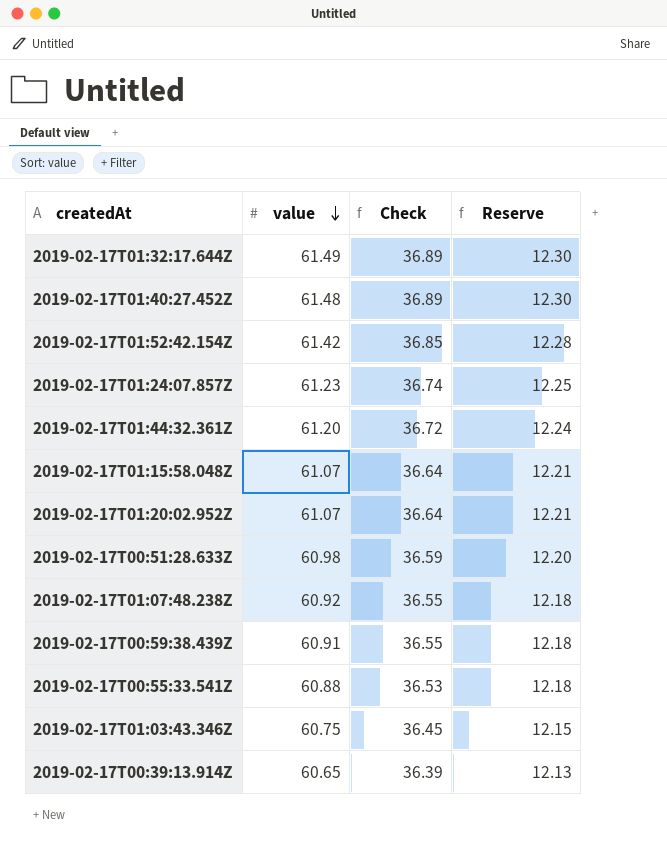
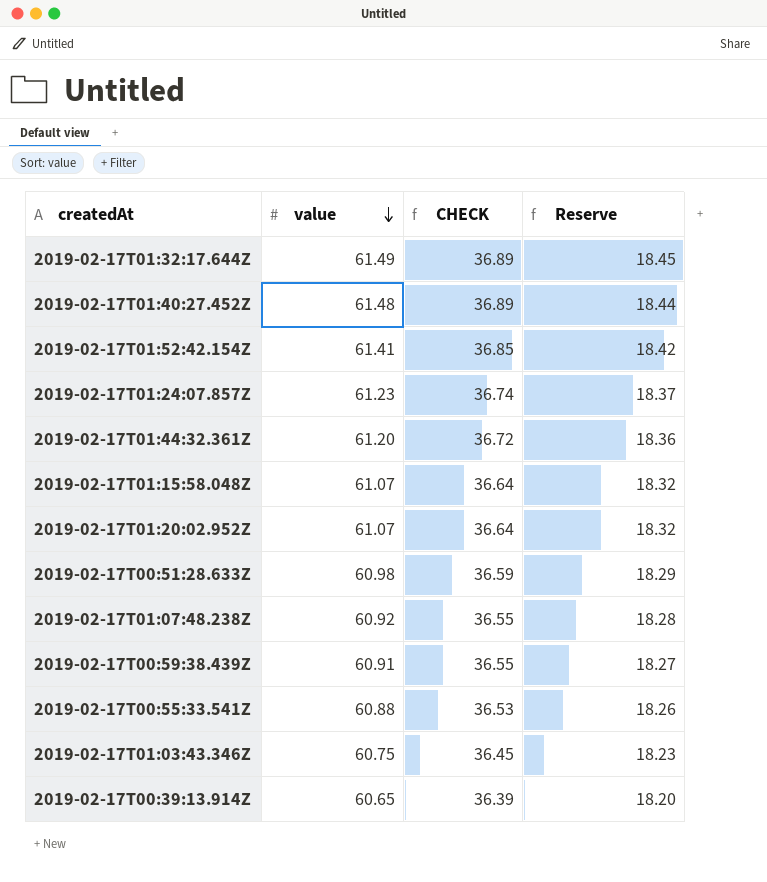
column name: Check -> CHECK
column Reserve | formula: [value] * 0.2 -> [value] * 0.3
2019-02-17T01:52:42.154Z | value: 61.42 -> 61.41

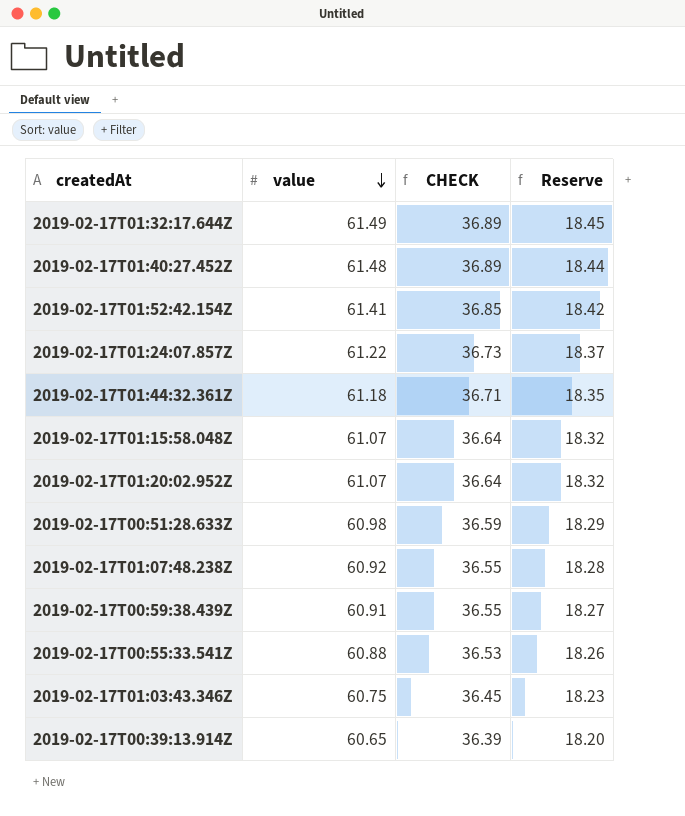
2019-02-17T01:24:07.857Z | value: 61.23 -> 61.22
2019-02-17T01:24:07.857Z | CHECK: 36.74 -> 36.73
2019-02-17T01:44:32.361Z | value: 61.20 -> 61.18
2019-02-17T01:44:32.361Z | CHECK: 36.72 -> 36.71
2019-02-17T01:44:32.361Z | Reserve: 18.36 -> 18.35

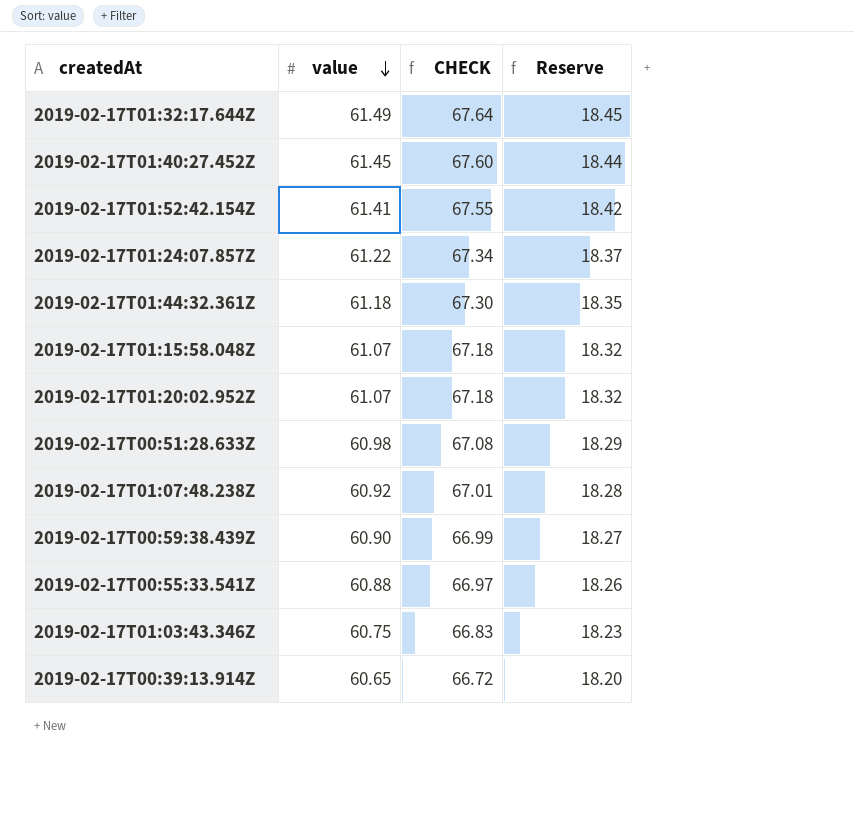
column CHECK | formula: [value] * 0.6 -> [value] * 1.1
2019-02-17T01:40:27.452Z | value: 61.48 -> 61.45
2019-02-17T00:59:38.439Z | value: 60.91 -> 60.90

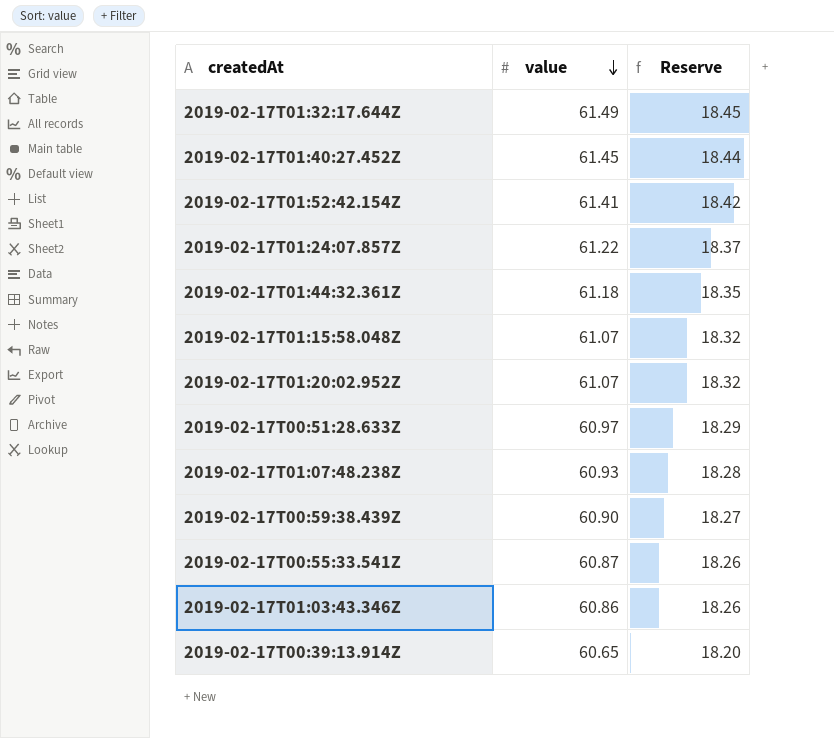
column CHECK | formula: [value] * 1.1 -> none
2019-02-17T00:51:28.633Z | value: 60.98 -> 60.97
2019-02-17T01:07:48.238Z | value: 60.92 -> 60.93
2019-02-17T00:55:33.541Z | value: 60.88 -> 60.87
2019-02-17T01:03:43.346Z | value: 60.75 -> 60.86
2019-02-17T01:03:43.346Z | Reserve: 18.23 -> 18.26

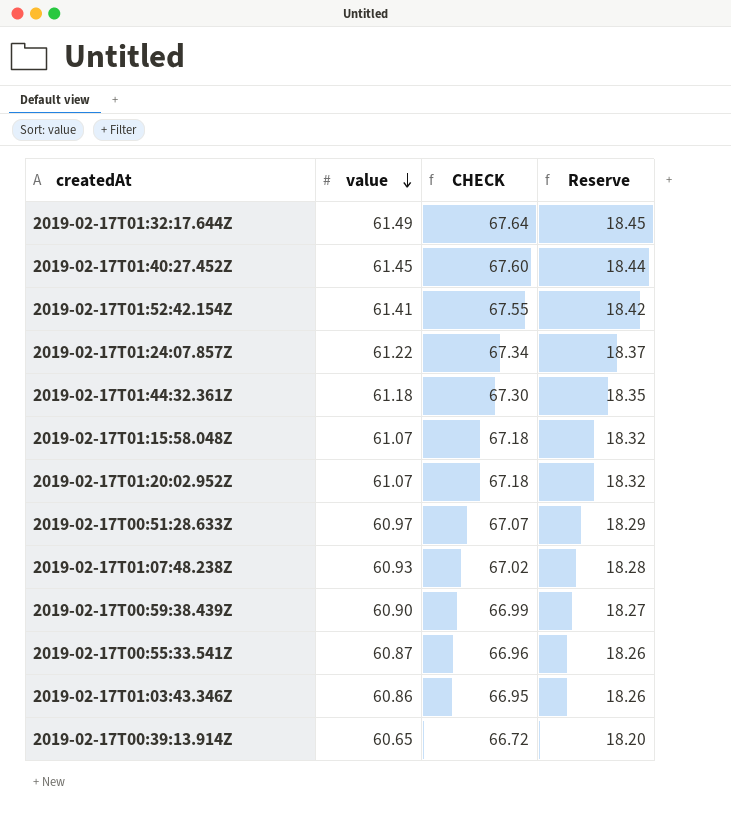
column CHECK | formula: none -> [value] * 1.1

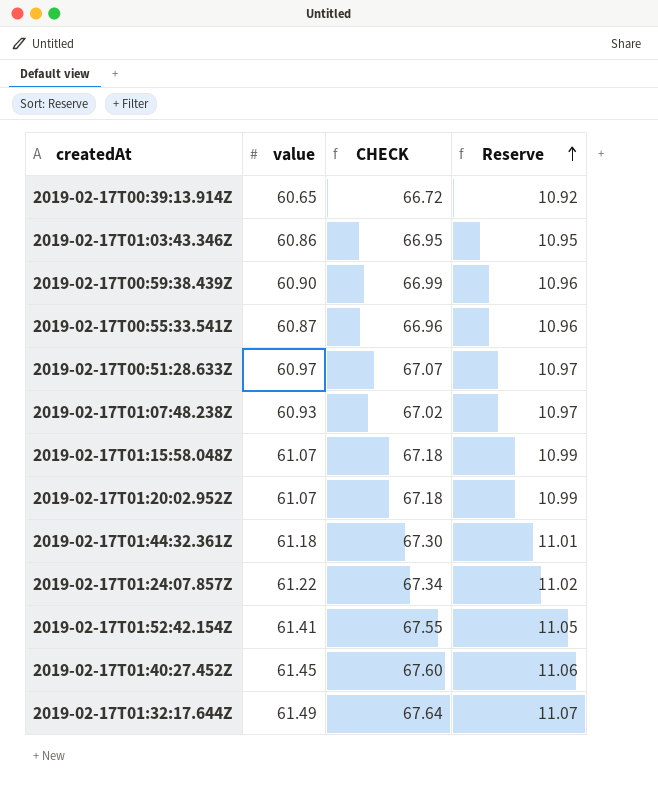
row order: value descending -> Reserve ascending
column Reserve | formula: [value] * 0.3 -> [value] * 0.18

